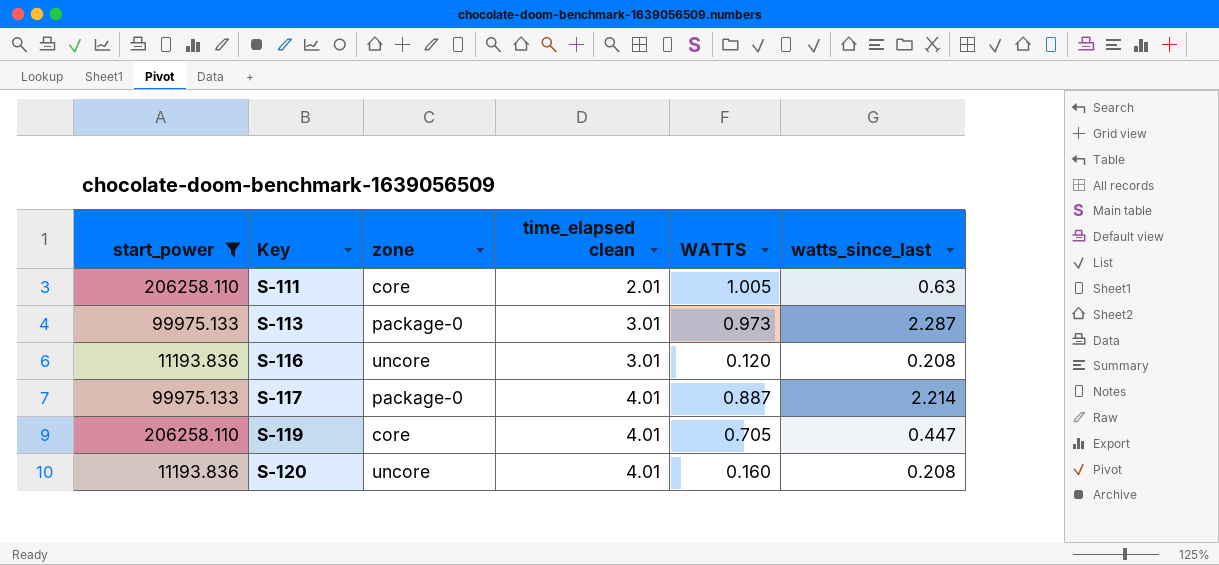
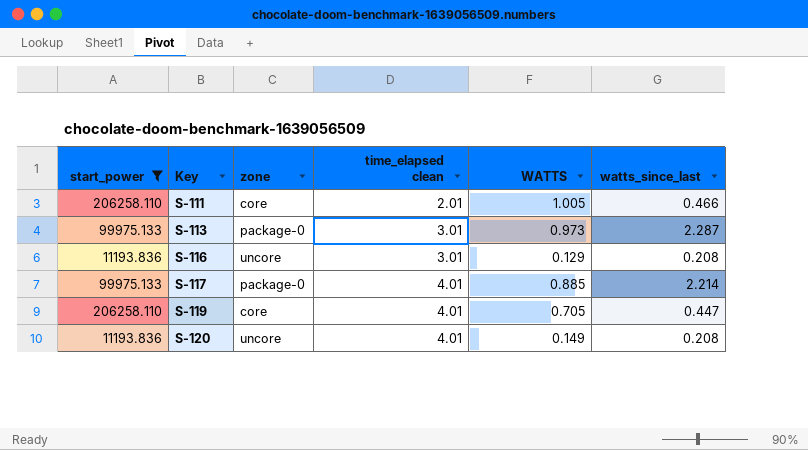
S-111 | watts_since_last: 0.63 -> 0.466
S-116 | WATTS: 0.120 -> 0.129
S-117 | WATTS: 0.887 -> 0.885
S-120 | WATTS: 0.160 -> 0.149

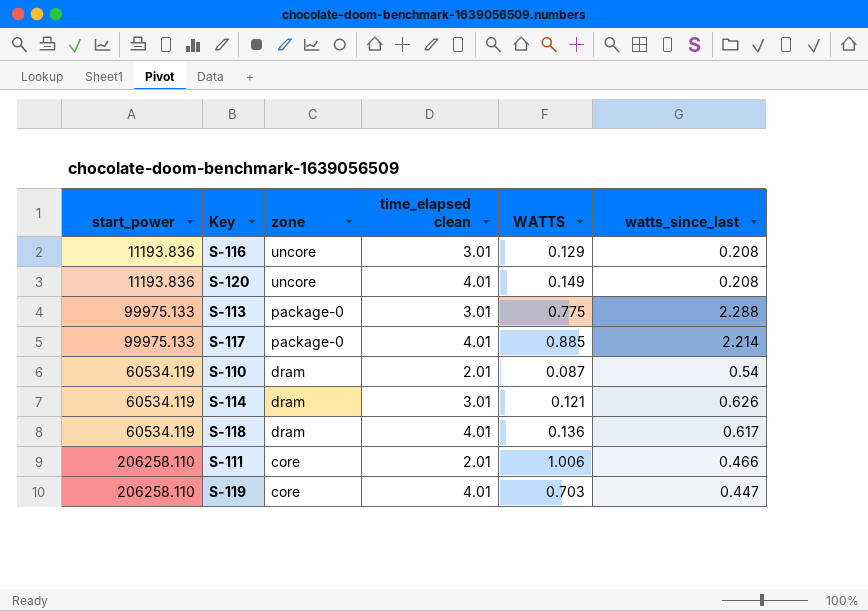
filter: start_power != 60534.119 -> none
row order: Key ascending -> zone descending
S-113 | WATTS: 0.973 -> 0.775
S-113 | watts_since_last: 2.287 -> 2.288
S-111 | WATTS: 1.005 -> 1.006
S-119 | WATTS: 0.705 -> 0.703

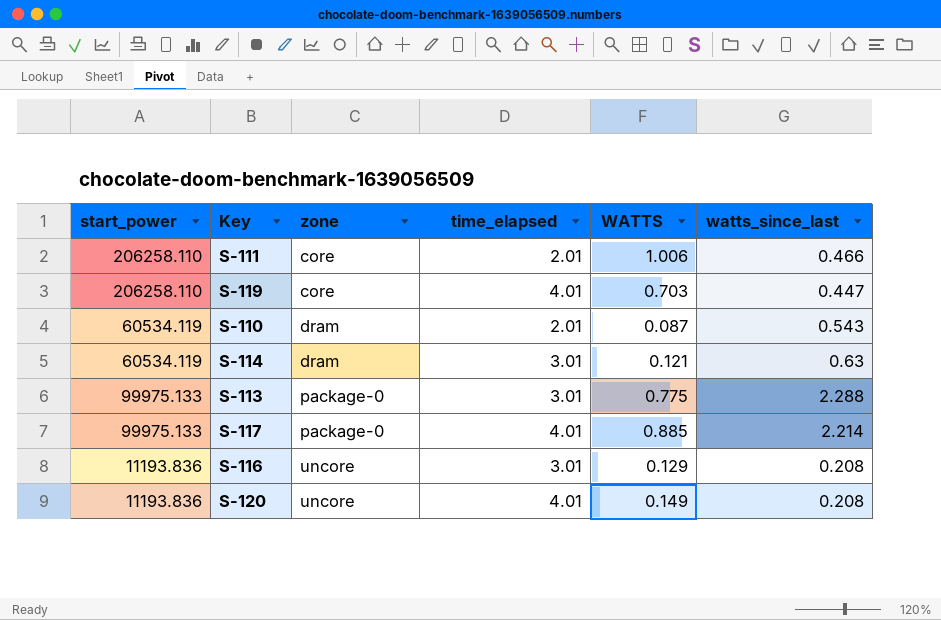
row order: zone descending -> zone ascending
column name: time_elapsed clean -> time_elapsed
row S-118: 60534.119 | dram | 4.01 | 0.136 | 0.617 -> none
S-110 | watts_since_last: 0.54 -> 0.543
S-114 | watts_since_last: 0.626 -> 0.63

